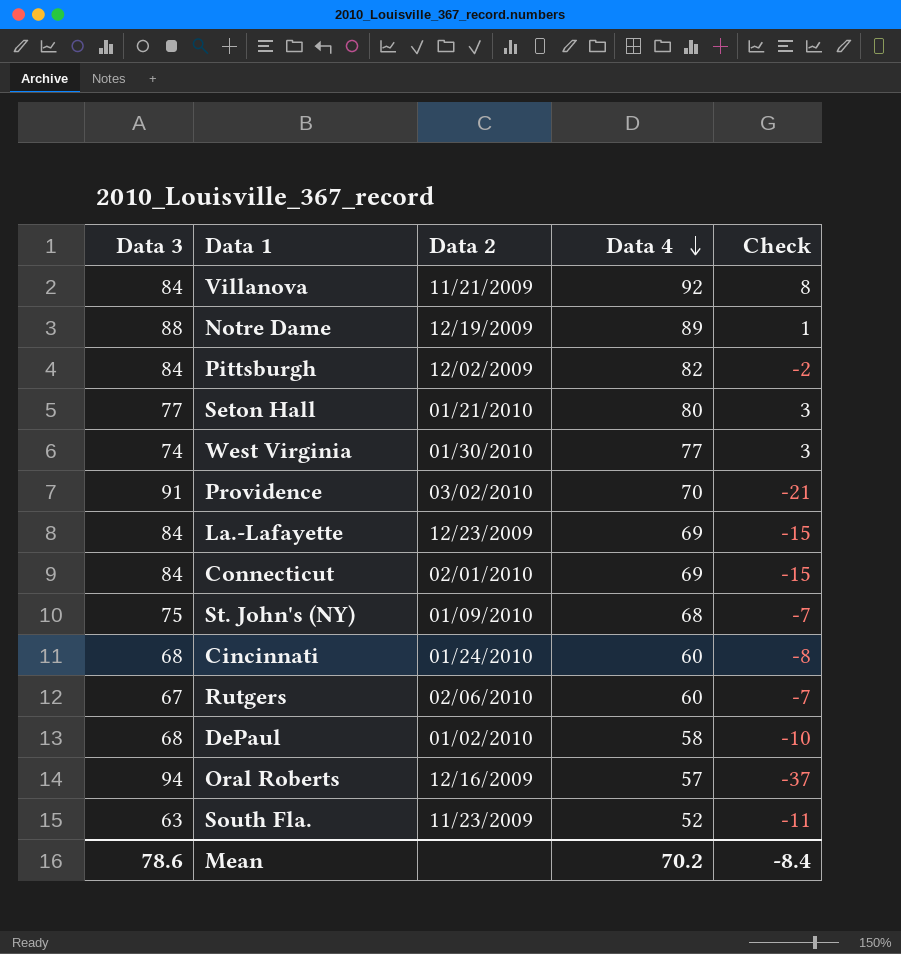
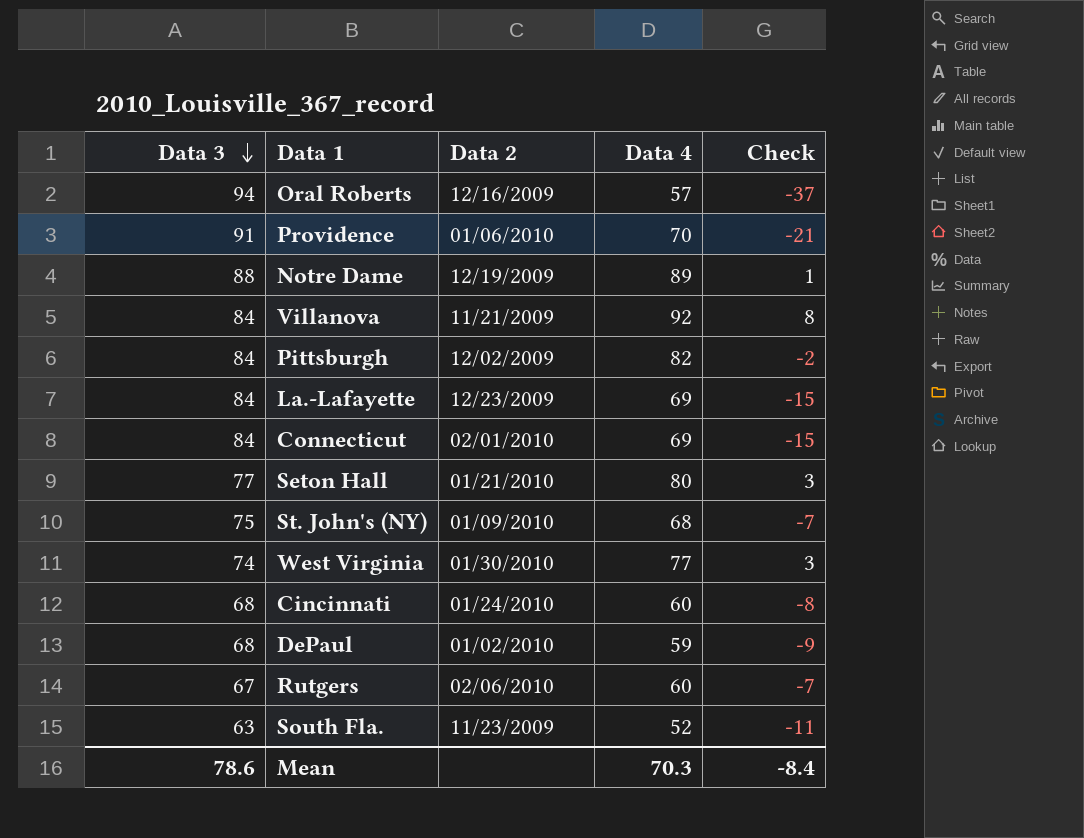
row order: Data 4 descending -> Data 3 descending
Providence | Data 2: 03/02/2010 -> 01/06/2010
DePaul | Data 4: 58 -> 59
DePaul | Check: -10 -> -9
Mean | Data 4: 70.2 -> 70.3

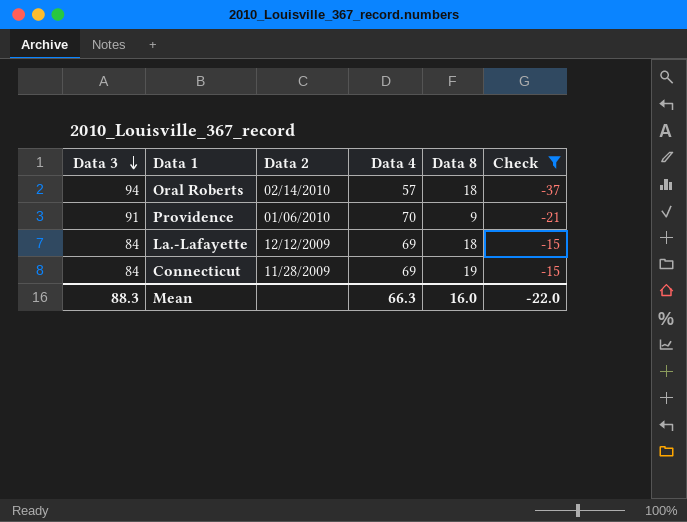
filter: none -> Check <= -15
column Data 8 | position: none -> 5
Oral Roberts | Data 2: 12/16/2009 -> 02/14/2010
La.-Lafayette | Data 2: 12/23/2009 -> 12/12/2009
Connecticut | Data 2: 02/01/2010 -> 11/28/2009
Mean | Data 3: 78.6 -> 88.3
Mean | Data 4: 70.3 -> 66.3
Mean | Check: -8.4 -> -22.0

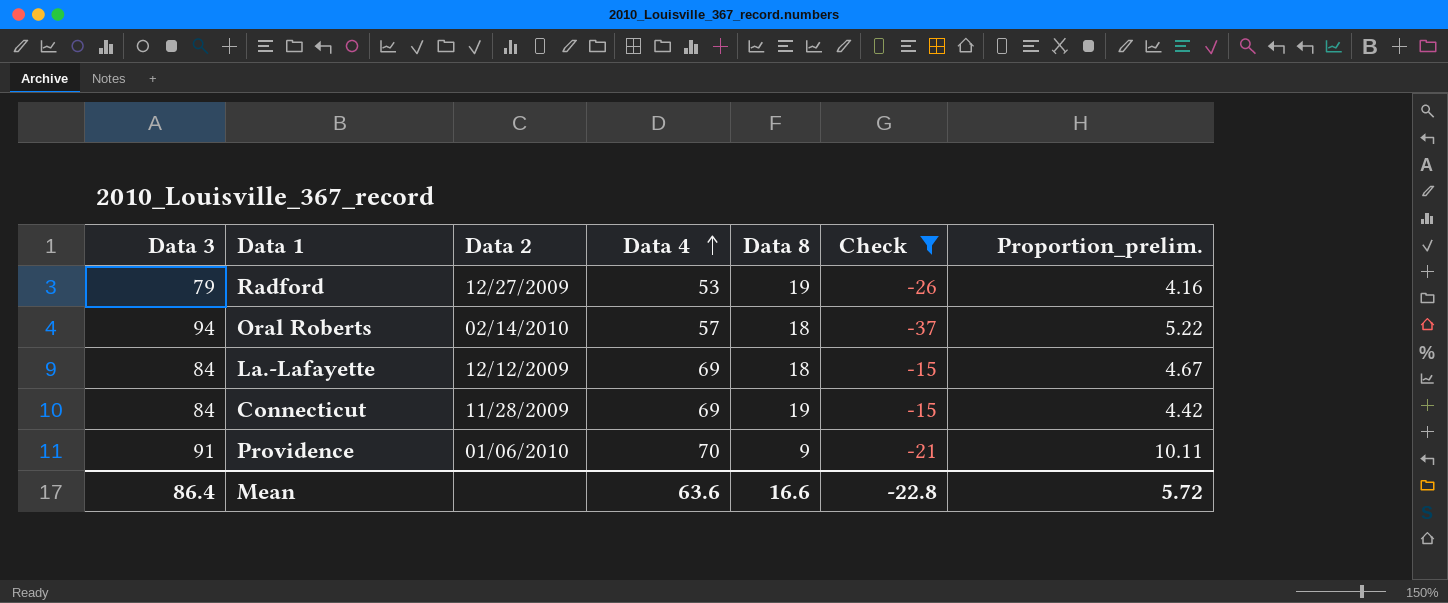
row order: Data 3 descending -> Data 4 ascending
column Proportion_prelim. | formula: none -> [Data 3] / [Data 8]
row Radford: none -> 79 | 12/27/2009 | 53 | 19 | -26 | 4.16
Mean | Data 3: 88.3 -> 86.4
Mean | Data 4: 66.3 -> 63.6
Mean | Data 8: 16.0 -> 16.6
Mean | Check: -22.0 -> -22.8

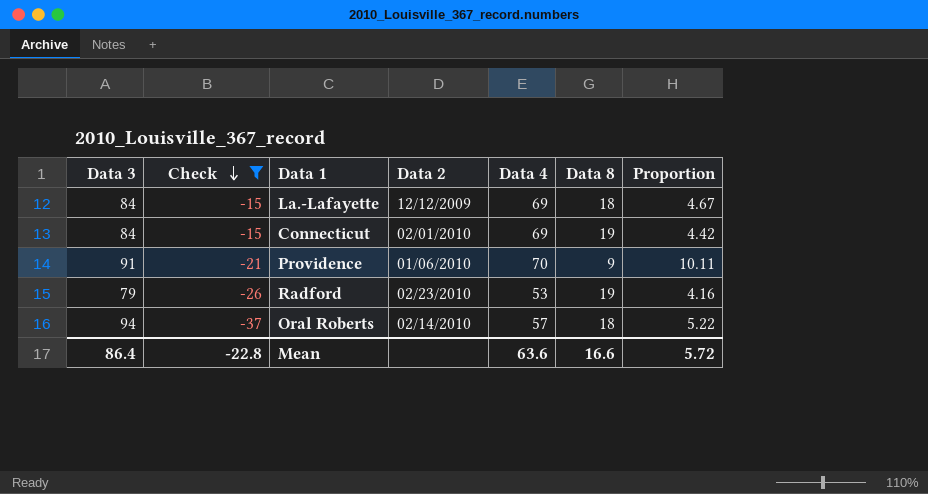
row order: Data 4 ascending -> Check descending
column Check | position: 6 -> 2
column name: Proportion_prelim. -> Proportion
Connecticut | Data 2: 11/28/2009 -> 02/01/2010
Radford | Data 2: 12/27/2009 -> 02/23/2010

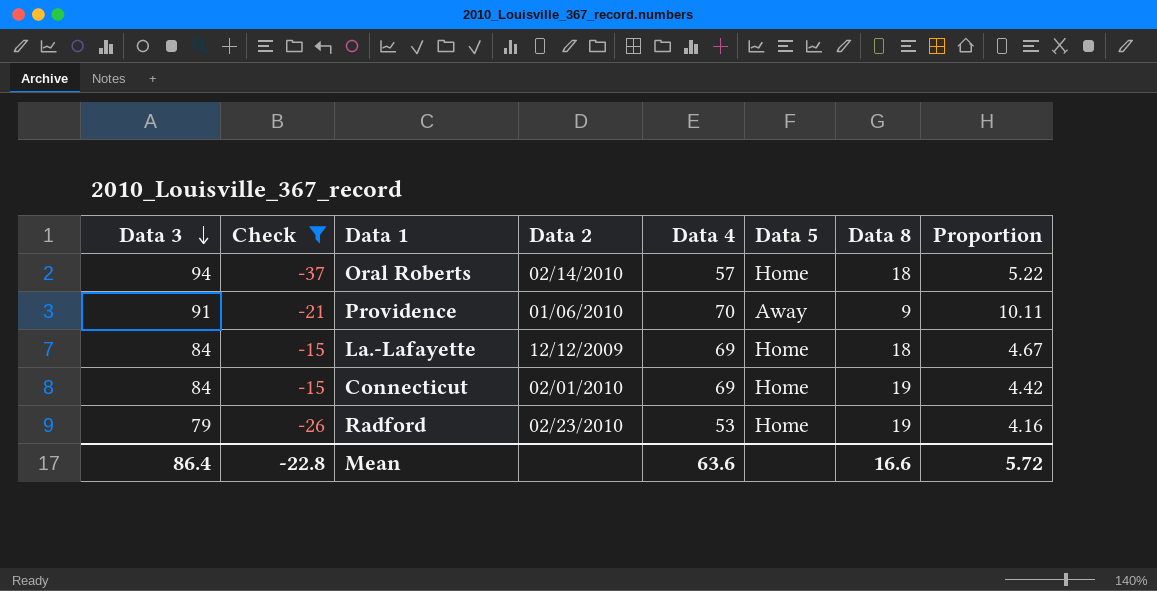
row order: Check descending -> Data 3 descending
column Data 5 | position: none -> 6

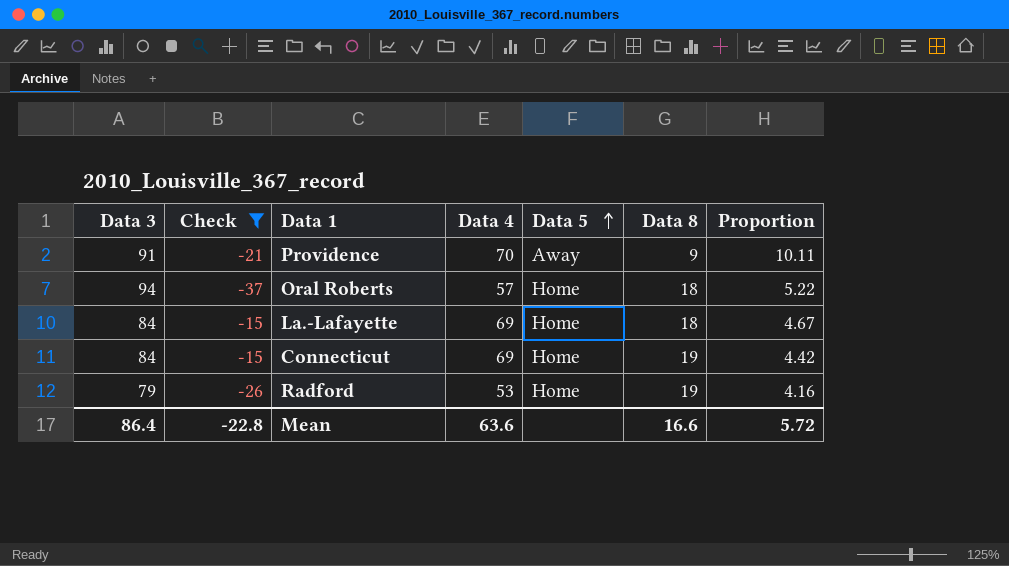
row order: Data 3 descending -> Data 5 ascending
column Data 2 | position: 4 -> none

